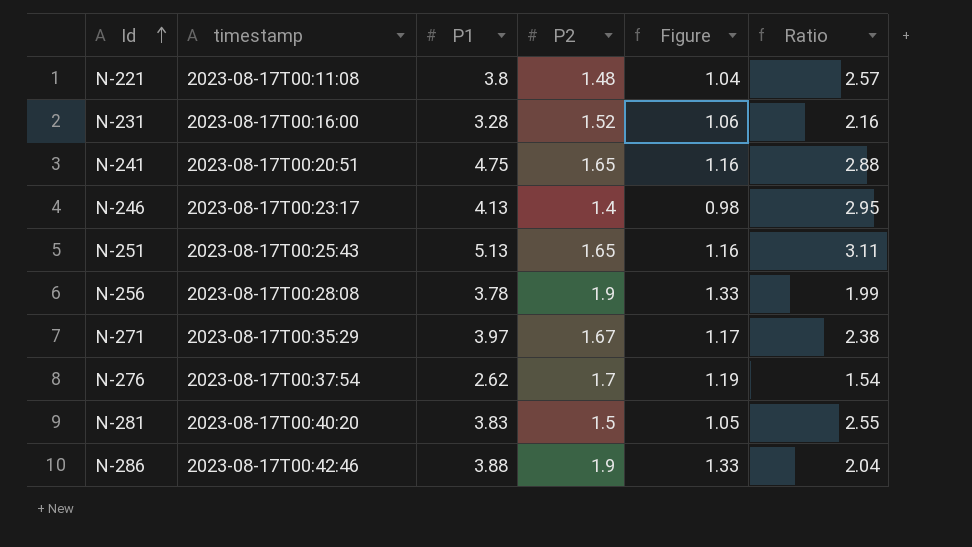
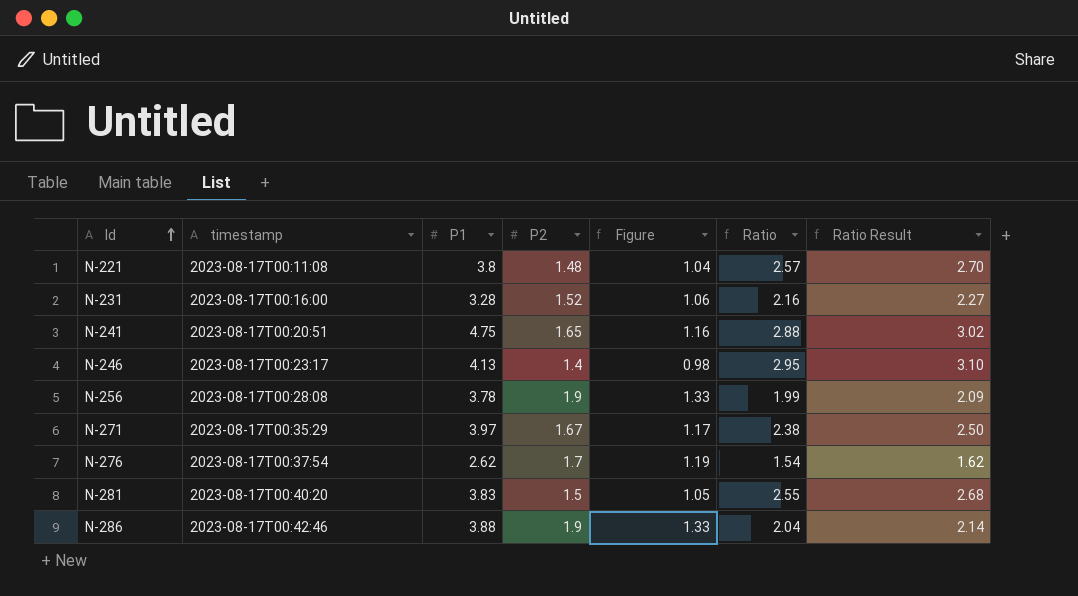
column Ratio Result | formula: none -> [Ratio] * 1.05
row N-251: 2023-08-17T00:25:43 | 5.13 | 1.65 | 1.16 | 3.11 -> none

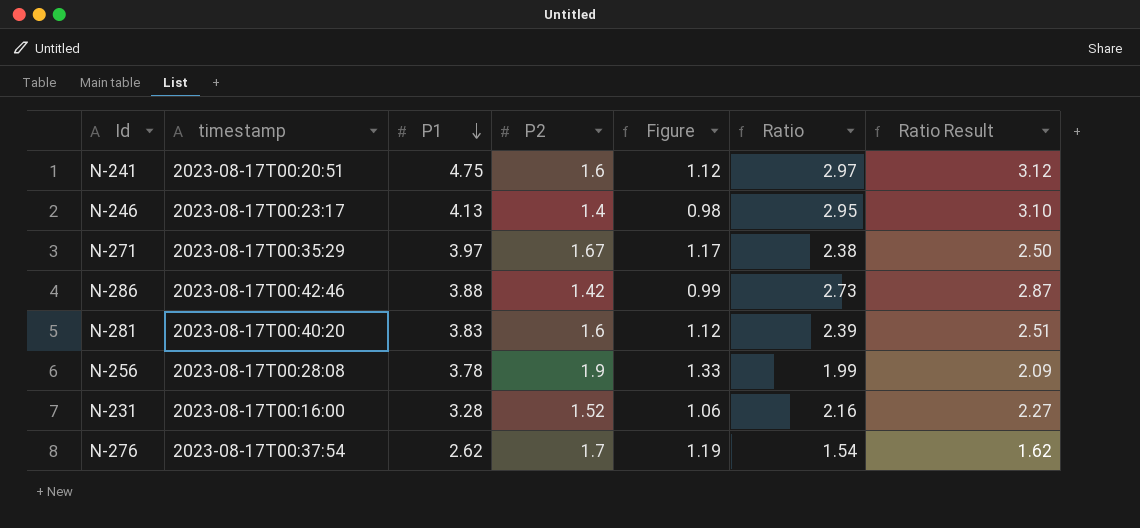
row order: Id ascending -> P1 descending
row N-221: 2023-08-17T00:11:08 | 3.8 | 1.48 | 1.04 | 2.57 | 2.70 -> none
N-241 | P2: 1.65 -> 1.6
N-241 | Figure: 1.16 -> 1.12
N-241 | Ratio: 2.88 -> 2.97
N-241 | Ratio Result: 3.02 -> 3.12
N-286 | P2: 1.9 -> 1.42
N-286 | Figure: 1.33 -> 0.99
N-286 | Ratio: 2.04 -> 2.73
N-286 | Ratio Result: 2.14 -> 2.87
N-281 | P2: 1.5 -> 1.6
N-281 | Figure: 1.05 -> 1.12
N-281 | Ratio: 2.55 -> 2.39
N-281 | Ratio Result: 2.68 -> 2.51

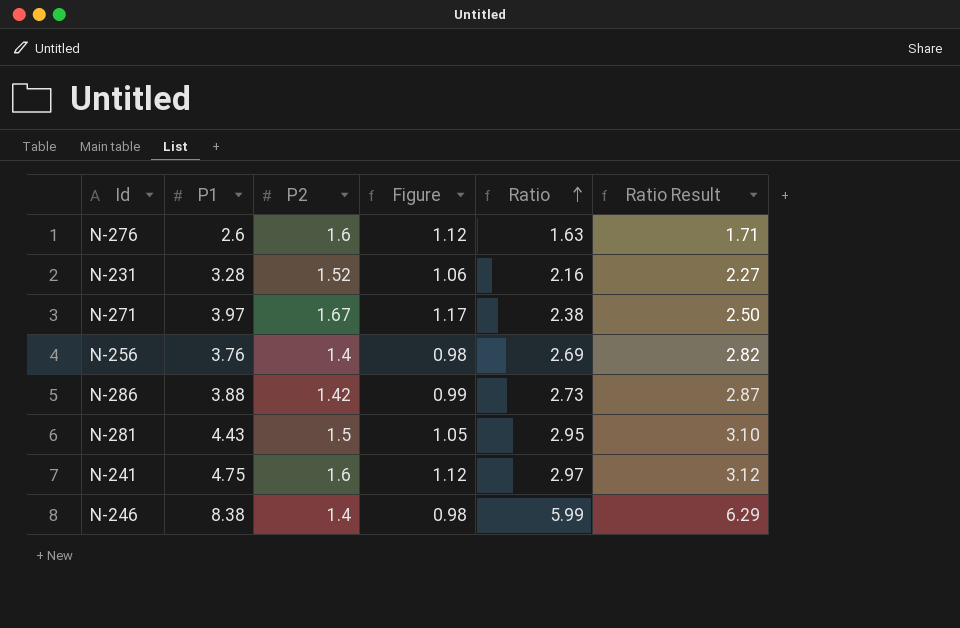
row order: P1 descending -> Ratio ascending
column timestamp | position: 2 -> none
N-276 | P1: 2.62 -> 2.6
N-276 | P2: 1.7 -> 1.6
N-276 | Figure: 1.19 -> 1.12
N-276 | Ratio: 1.54 -> 1.63
N-276 | Ratio Result: 1.62 -> 1.71
N-256 | P1: 3.78 -> 3.76
N-256 | P2: 1.9 -> 1.4
N-256 | Figure: 1.33 -> 0.98
N-256 | Ratio: 1.99 -> 2.69
N-256 | Ratio Result: 2.09 -> 2.82
N-281 | P1: 3.83 -> 4.43
N-281 | P2: 1.6 -> 1.5
N-281 | Figure: 1.12 -> 1.05
N-281 | Ratio: 2.39 -> 2.95
N-281 | Ratio Result: 2.51 -> 3.10
N-246 | P1: 4.13 -> 8.38
N-246 | Ratio: 2.95 -> 5.99
N-246 | Ratio Result: 3.10 -> 6.29

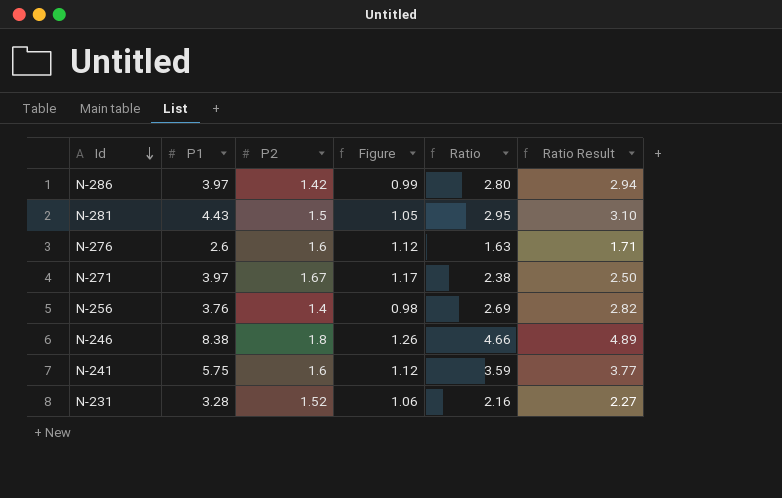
row order: Ratio ascending -> Id descending
N-286 | P1: 3.88 -> 3.97
N-286 | Ratio: 2.73 -> 2.80
N-286 | Ratio Result: 2.87 -> 2.94
N-246 | P2: 1.4 -> 1.8
N-246 | Figure: 0.98 -> 1.26
N-246 | Ratio: 5.99 -> 4.66
N-246 | Ratio Result: 6.29 -> 4.89
N-241 | P1: 4.75 -> 5.75
N-241 | Ratio: 2.97 -> 3.59
N-241 | Ratio Result: 3.12 -> 3.77

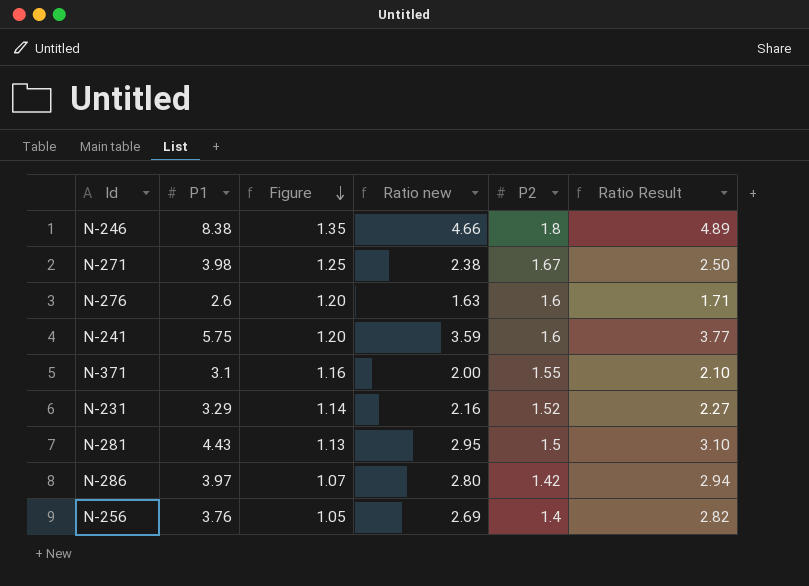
row order: Id descending -> Figure descending
column Figure | formula: [P2] * 0.7 -> [P2] * 0.75
column name: Ratio -> Ratio new
column P2 | position: 3 -> 5
N-271 | P1: 3.97 -> 3.98
row N-371: none -> 3.1 | 1.16 | 2.00 | 1.55 | 2.10
N-231 | P1: 3.28 -> 3.29

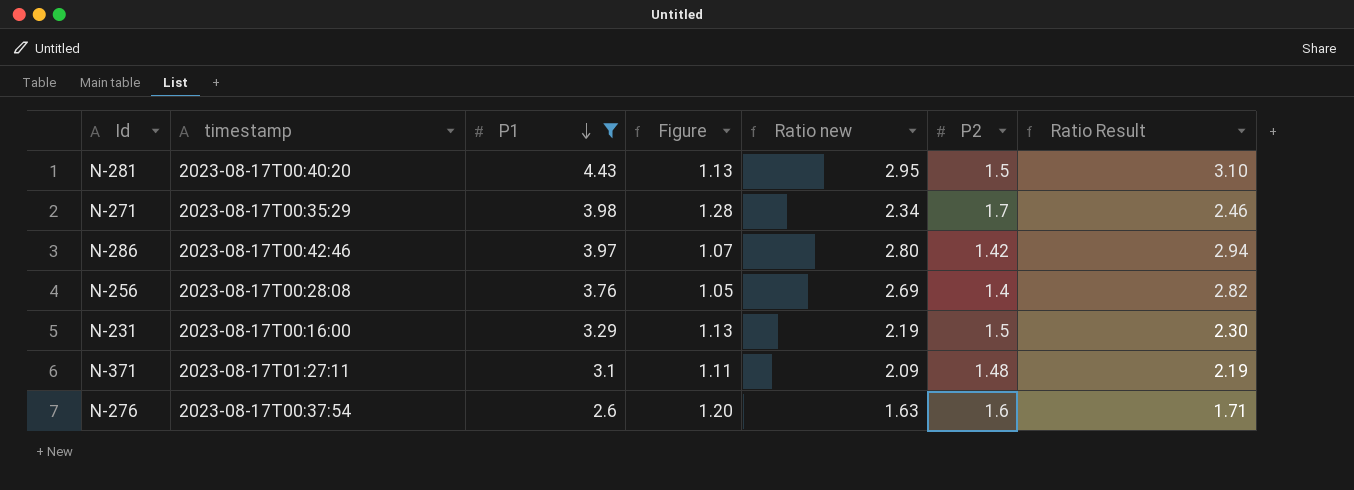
filter: none -> P1 <= 4.43
row order: Figure descending -> P1 descending
column timestamp | position: none -> 2
N-271 | Figure: 1.25 -> 1.28
N-271 | Ratio new: 2.38 -> 2.34
N-271 | P2: 1.67 -> 1.7
N-271 | Ratio Result: 2.50 -> 2.46
N-231 | Figure: 1.14 -> 1.13
N-231 | Ratio new: 2.16 -> 2.19
N-231 | P2: 1.52 -> 1.5
N-231 | Ratio Result: 2.27 -> 2.30
N-371 | Figure: 1.16 -> 1.11
N-371 | Ratio new: 2.00 -> 2.09
N-371 | P2: 1.55 -> 1.48
N-371 | Ratio Result: 2.10 -> 2.19

